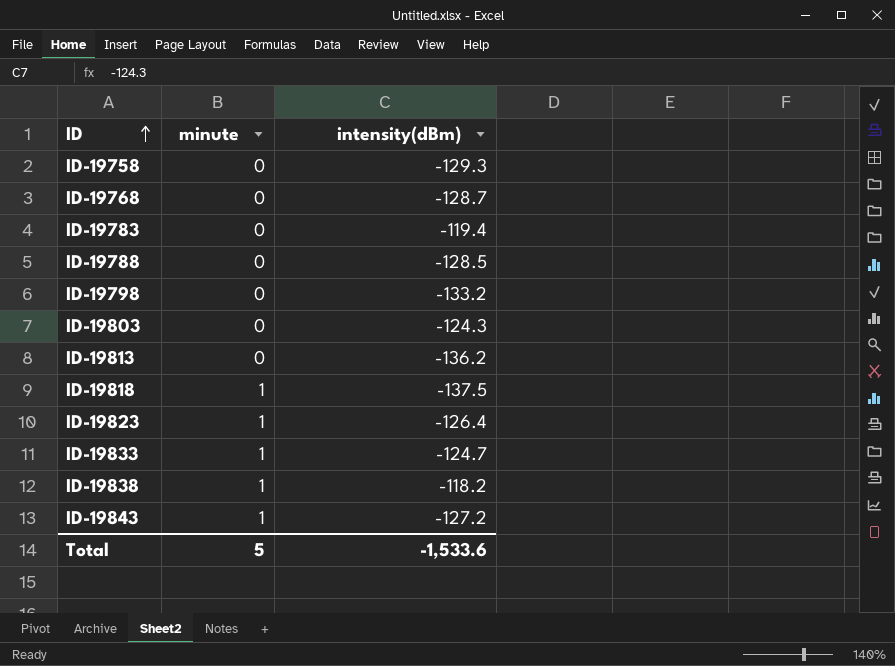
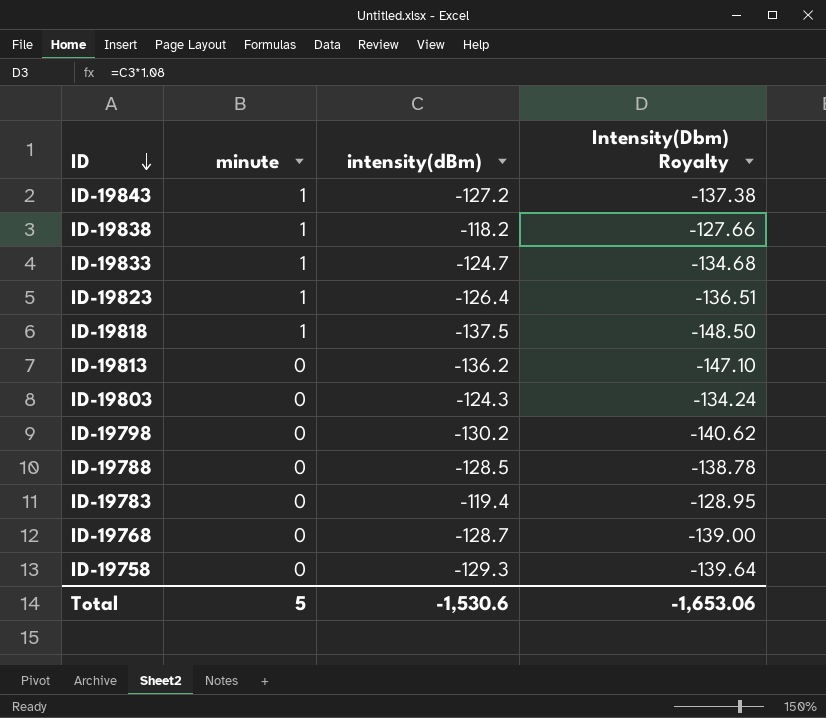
row order: ID ascending -> ID descending
column Intensity(Dbm) Royalty | formula: none -> [intensity(dBm)] * 1.08
ID-19798 | intensity(dBm): -133.2 -> -130.2
Total | intensity(dBm): -1,533.6 -> -1,530.6

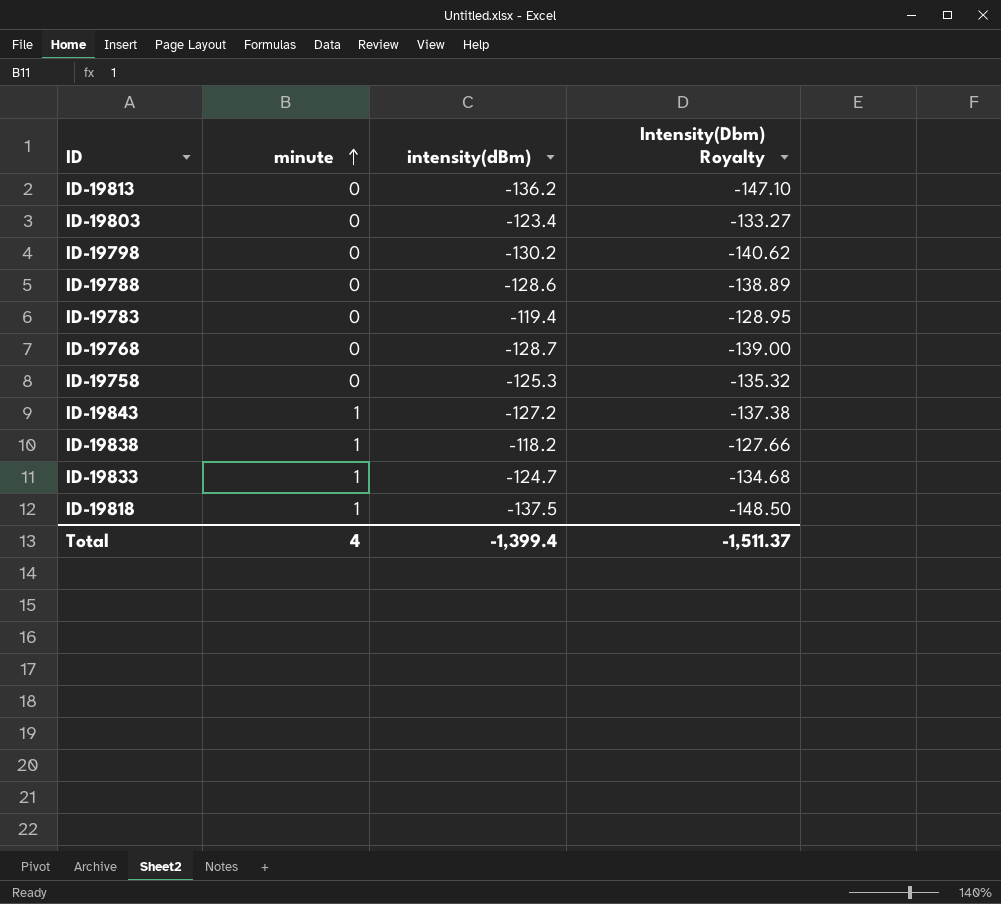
row order: ID descending -> minute ascending
row ID-19823: 1 | -126.4 | -136.51 -> none
ID-19803 | intensity(dBm): -124.3 -> -123.4
ID-19803 | Intensity(Dbm) Royalty: -134.24 -> -133.27
ID-19788 | intensity(dBm): -128.5 -> -128.6
ID-19788 | Intensity(Dbm) Royalty: -138.78 -> -138.89
ID-19758 | intensity(dBm): -129.3 -> -125.3
ID-19758 | Intensity(Dbm) Royalty: -139.64 -> -135.32
Total | minute: 5 -> 4
Total | intensity(dBm): -1,530.6 -> -1,399.4
Total | Intensity(Dbm) Royalty: -1,653.06 -> -1,511.37

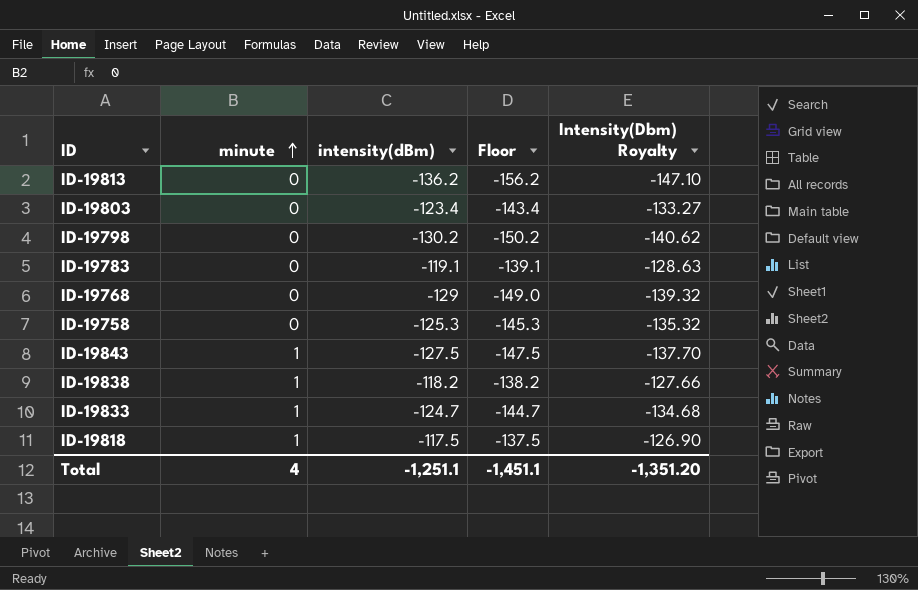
column Floor | formula: none -> [intensity(dBm)] - 20
row ID-19788: 0 | -128.6 | -138.89 -> none
ID-19783 | intensity(dBm): -119.4 -> -119.1
ID-19783 | Intensity(Dbm) Royalty: -128.95 -> -128.63
ID-19768 | intensity(dBm): -128.7 -> -129
ID-19768 | Intensity(Dbm) Royalty: -139.00 -> -139.32
ID-19843 | intensity(dBm): -127.2 -> -127.5
ID-19843 | Intensity(Dbm) Royalty: -137.38 -> -137.70
ID-19818 | intensity(dBm): -137.5 -> -117.5
ID-19818 | Intensity(Dbm) Royalty: -148.50 -> -126.90
Total | intensity(dBm): -1,399.4 -> -1,251.1
Total | Intensity(Dbm) Royalty: -1,511.37 -> -1,351.20

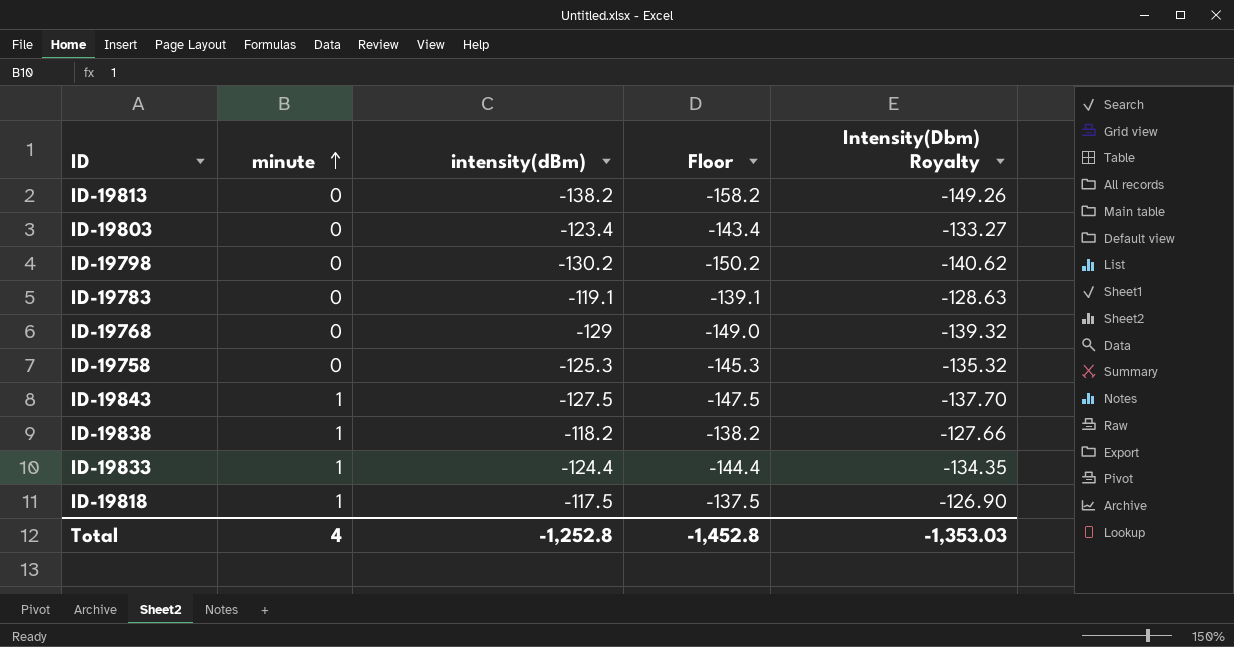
ID-19813 | intensity(dBm): -136.2 -> -138.2
ID-19813 | Floor: -156.2 -> -158.2
ID-19813 | Intensity(Dbm) Royalty: -147.10 -> -149.26
ID-19833 | intensity(dBm): -124.7 -> -124.4
ID-19833 | Floor: -144.7 -> -144.4
ID-19833 | Intensity(Dbm) Royalty: -134.68 -> -134.35
Total | intensity(dBm): -1,251.1 -> -1,252.8
Total | Floor: -1,451.1 -> -1,452.8
Total | Intensity(Dbm) Royalty: -1,351.20 -> -1,353.03

